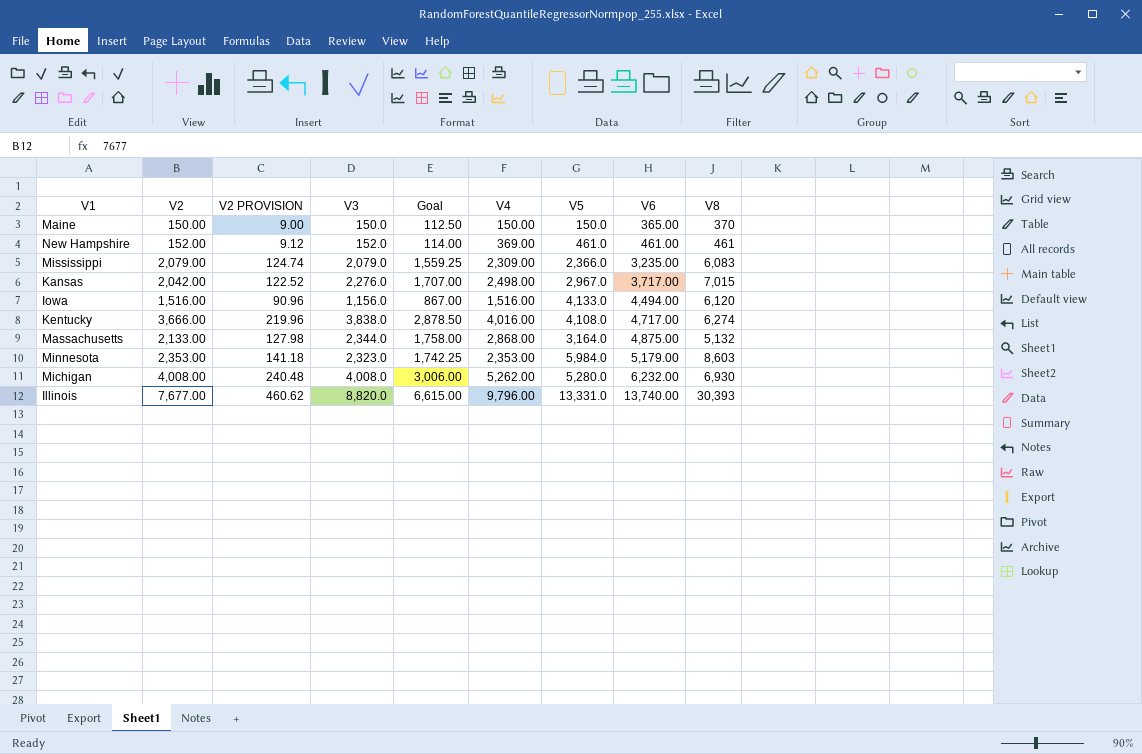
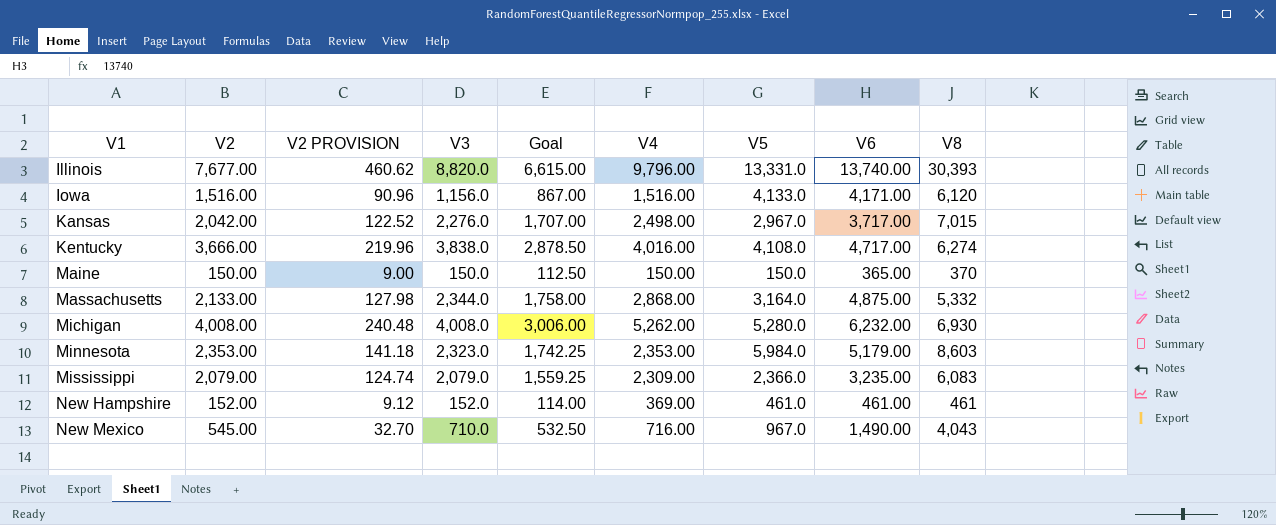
row order: V6 ascending -> V1 ascending
Iowa | V6: 4,494.00 -> 4,171.00
Massachusetts | V8: 5,132 -> 5,332
row New Mexico: none -> 545.00 | 32.70 | 710.0 | 532.50 | 716.00 | 967.0 | 1,490.00 | 4,043

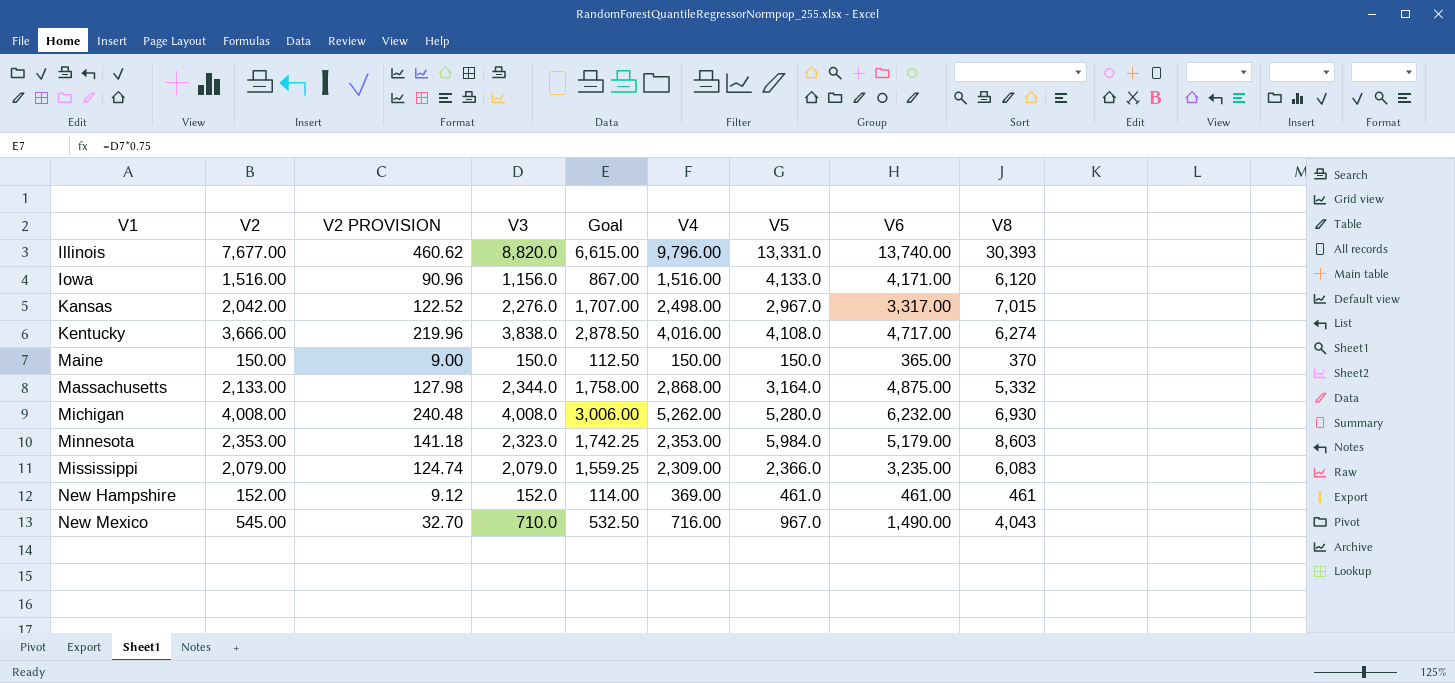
Kansas | V6: 3,717.00 -> 3,317.00

